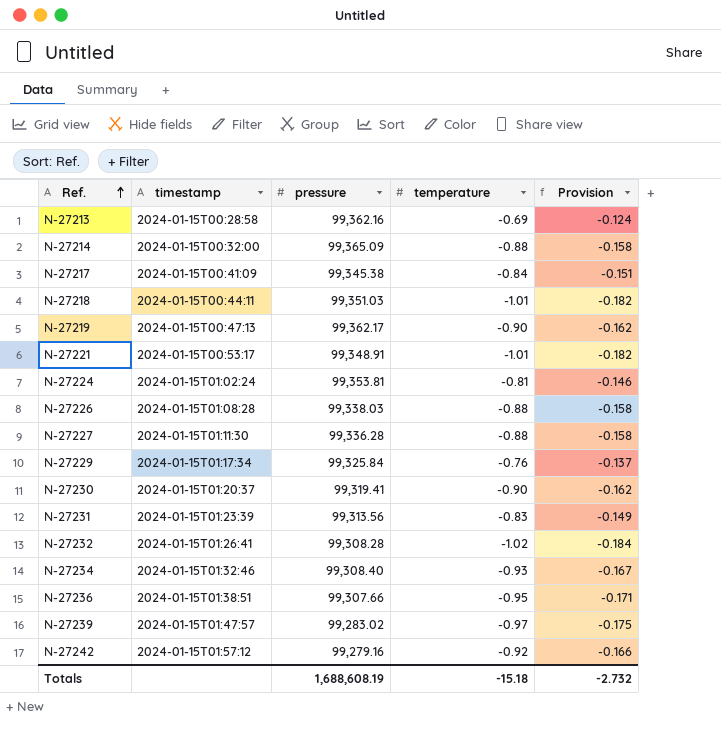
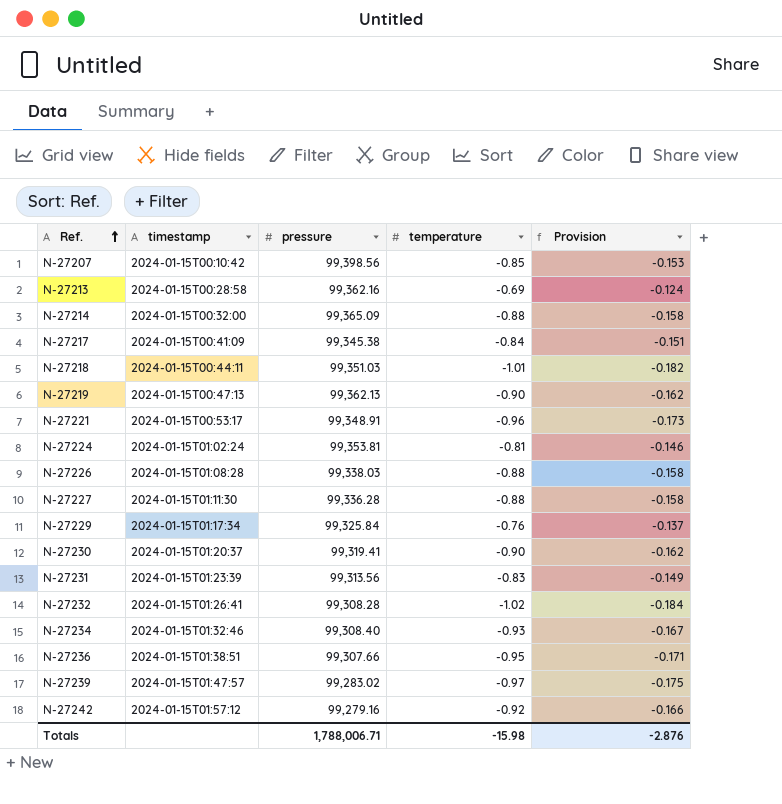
row N-27207: none -> 2024-01-15T00:10:42 | 99,398.56 | -0.85 | -0.153
N-27219 | pressure: 99,362.17 -> 99,362.13
N-27221 | temperature: -1.01 -> -0.96
N-27221 | Provision: -0.182 -> -0.173
Totals | pressure: 1,688,608.19 -> 1,788,006.71
Totals | temperature: -15.18 -> -15.98
Totals | Provision: -2.732 -> -2.876

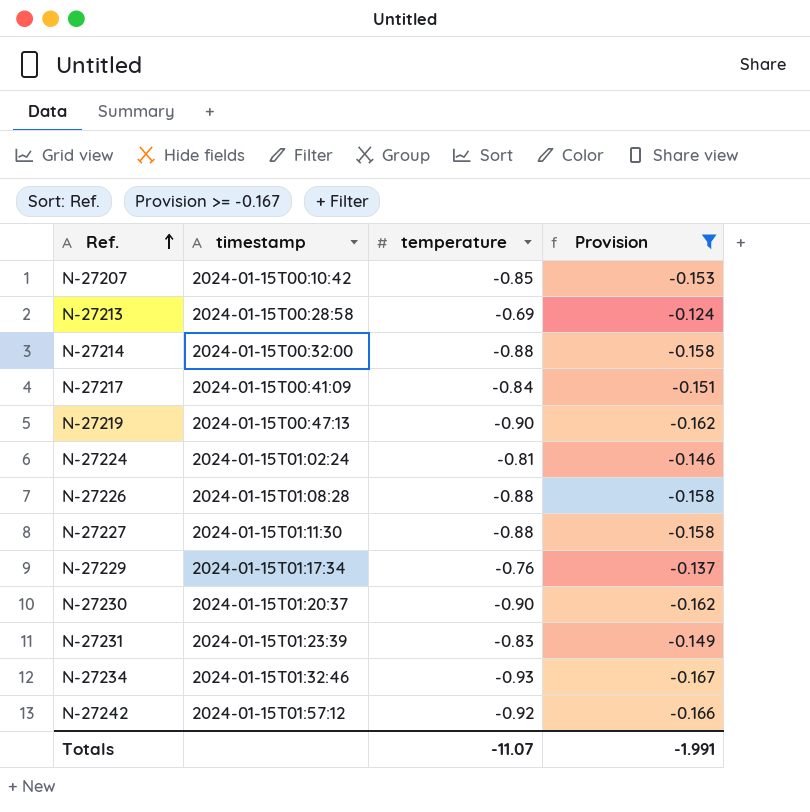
filter: none -> Provision >= -0.167
column pressure | position: 3 -> none
Totals | temperature: -15.98 -> -11.07
Totals | Provision: -2.876 -> -1.991

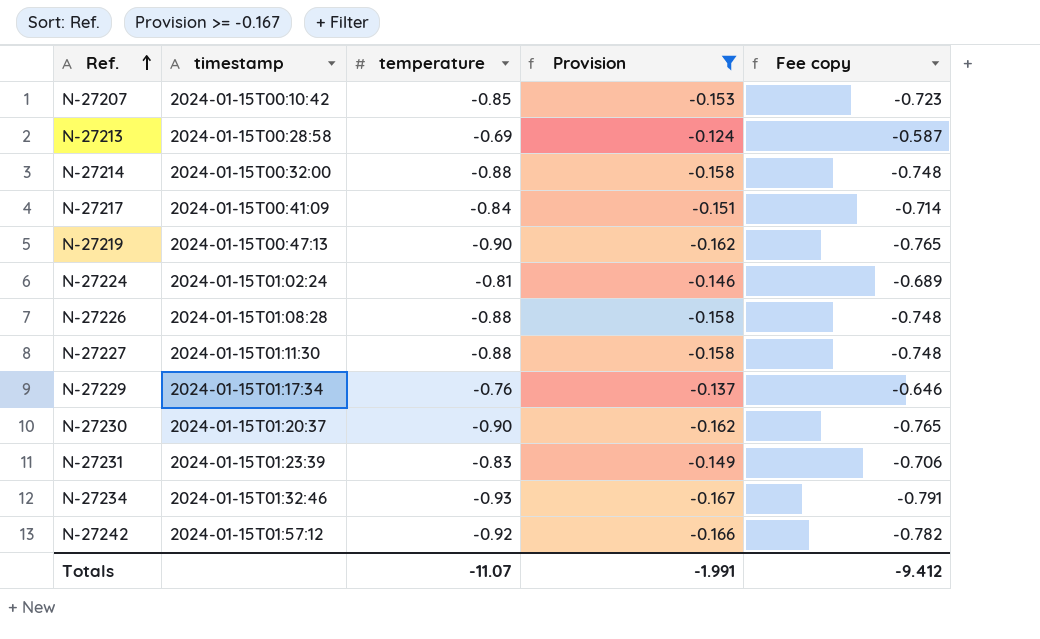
column Fee copy | formula: none -> [temperature] * 0.85

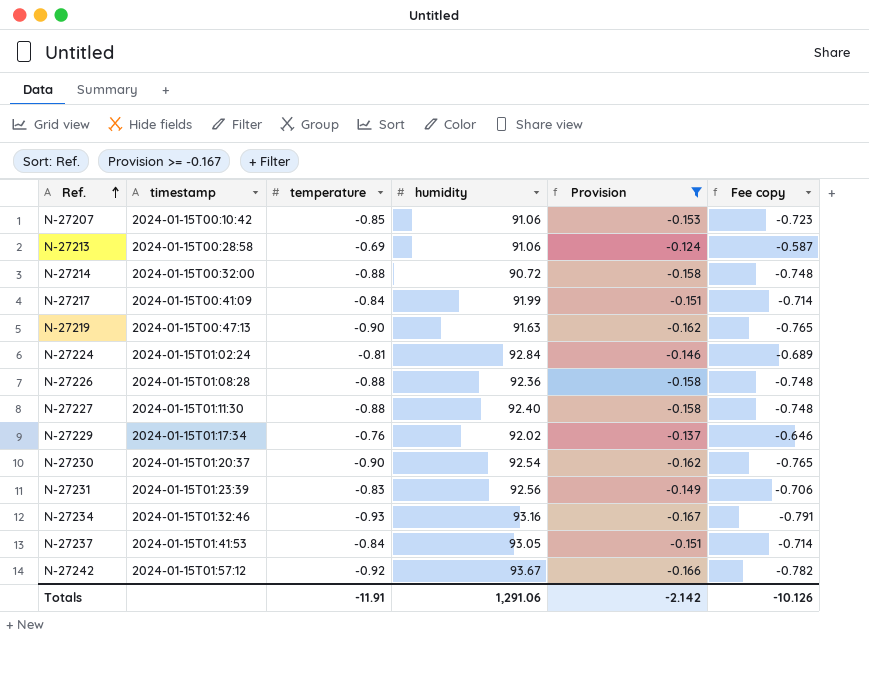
column humidity | position: none -> 4
row N-27237: none -> 2024-01-15T01:41:53 | -0.84 | 93.05 | -0.151 | -0.714
Totals | temperature: -11.07 -> -11.91
Totals | Provision: -1.991 -> -2.142
Totals | Fee copy: -9.412 -> -10.126

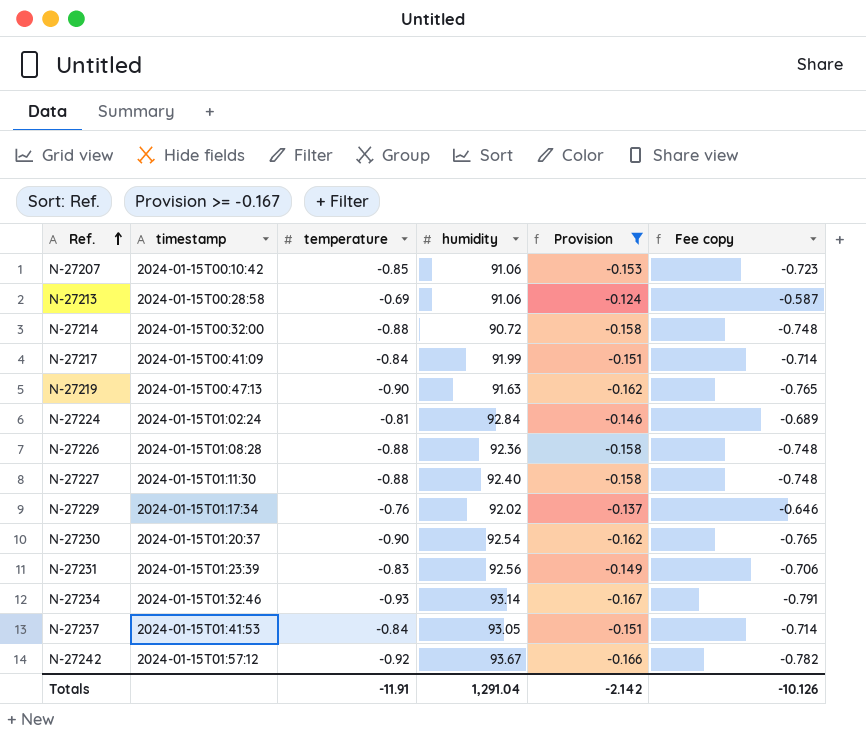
N-27234 | humidity: 93.16 -> 93.14
Totals | humidity: 1,291.06 -> 1,291.04

